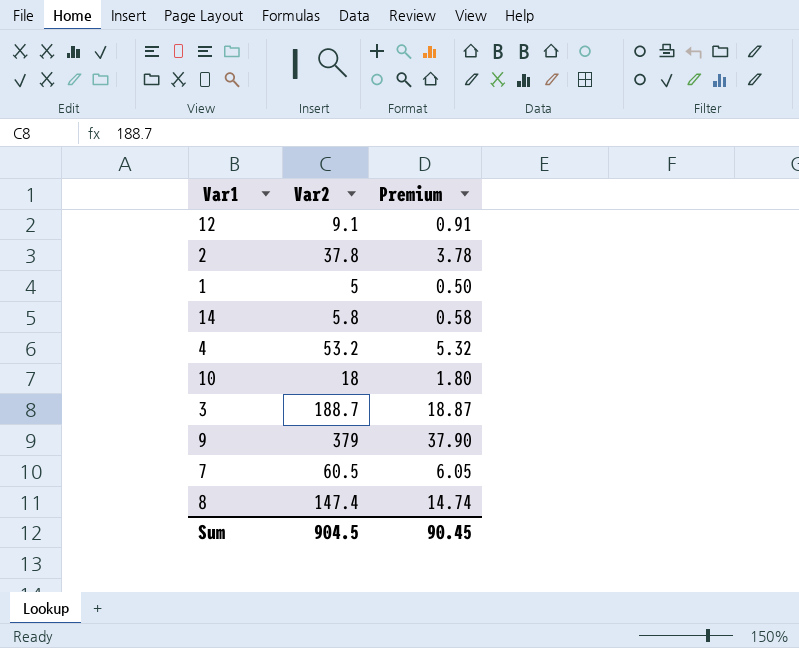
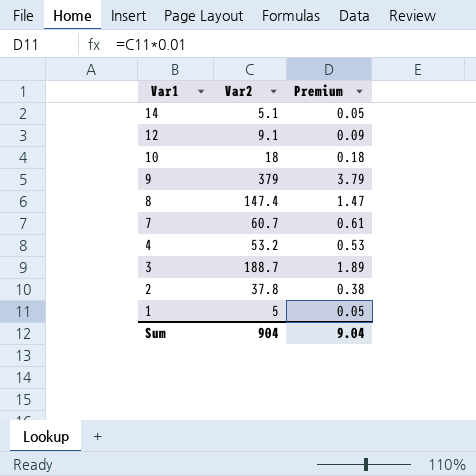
row order: none -> Var1 descending
column Premium | formula: [Var2] * 0.1 -> [Var2] * 0.01
14 | Var2: 5.8 -> 5.1
7 | Var2: 60.5 -> 60.7
Sum | Var2: 904.5 -> 904
Sum | Premium: 90.45 -> 9.04

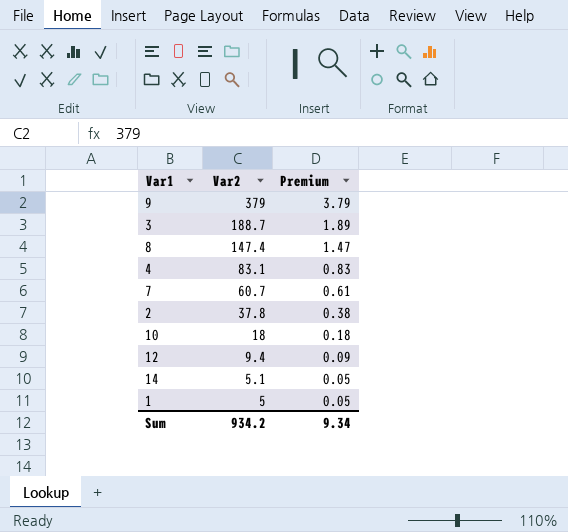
row order: Var1 descending -> Var2 descending
4 | Var2: 53.2 -> 83.1
4 | Premium: 0.53 -> 0.83
12 | Var2: 9.1 -> 9.4
Sum | Var2: 904 -> 934.2
Sum | Premium: 9.04 -> 9.34

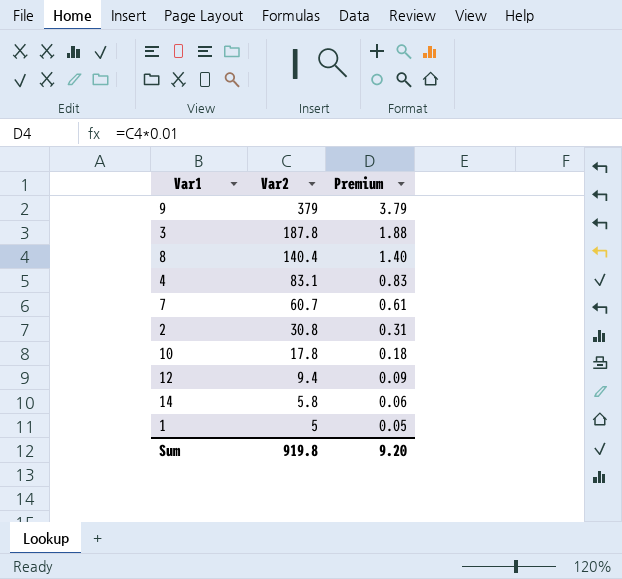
3 | Var2: 188.7 -> 187.8
3 | Premium: 1.89 -> 1.88
8 | Var2: 147.4 -> 140.4
8 | Premium: 1.47 -> 1.40
2 | Var2: 37.8 -> 30.8
2 | Premium: 0.38 -> 0.31
10 | Var2: 18 -> 17.8
14 | Var2: 5.1 -> 5.8
14 | Premium: 0.05 -> 0.06
Sum | Var2: 934.2 -> 919.8
Sum | Premium: 9.34 -> 9.20

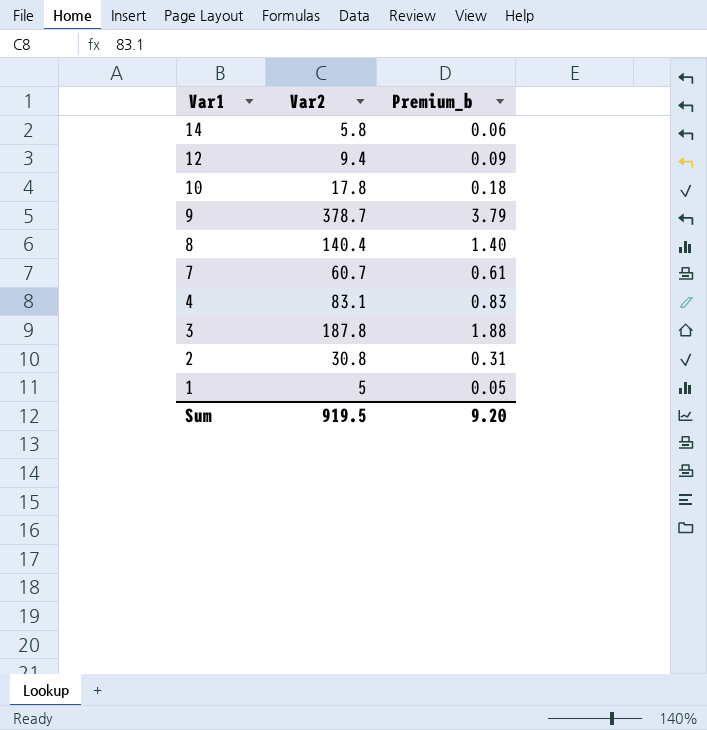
row order: Var2 descending -> Var1 descending
column name: Premium -> Premium_b
9 | Var2: 379 -> 378.7
Sum | Var2: 919.8 -> 919.5

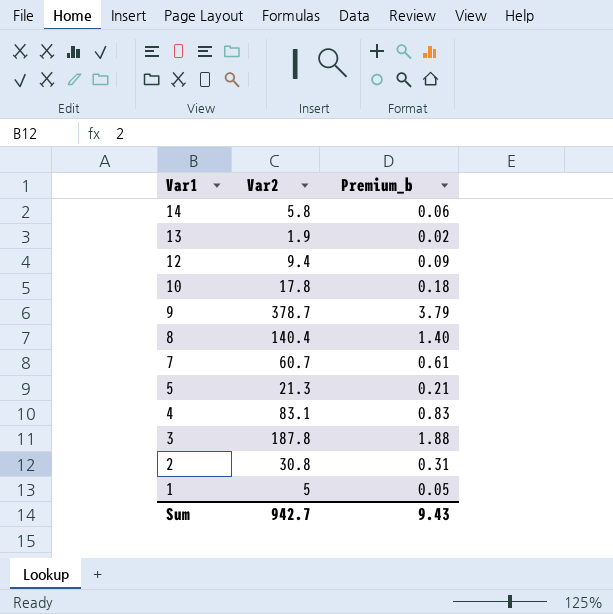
row 13: none -> 1.9 | 0.02
row 5: none -> 21.3 | 0.21
Sum | Var2: 919.5 -> 942.7
Sum | Premium_b: 9.20 -> 9.43

